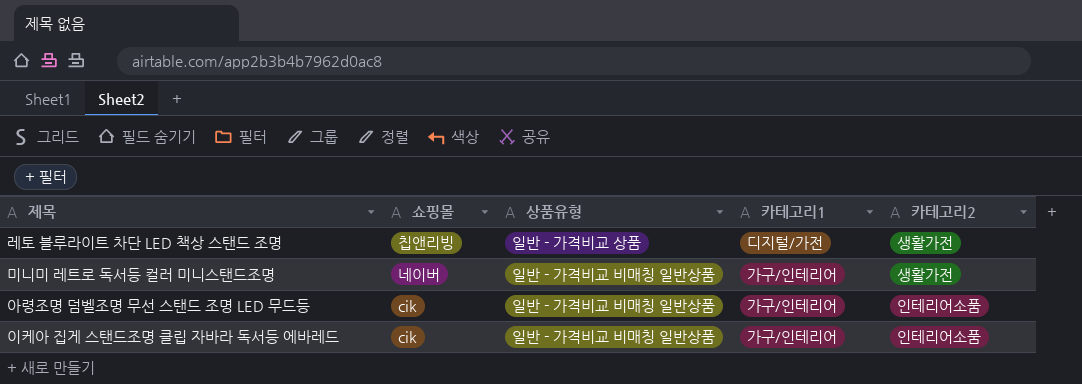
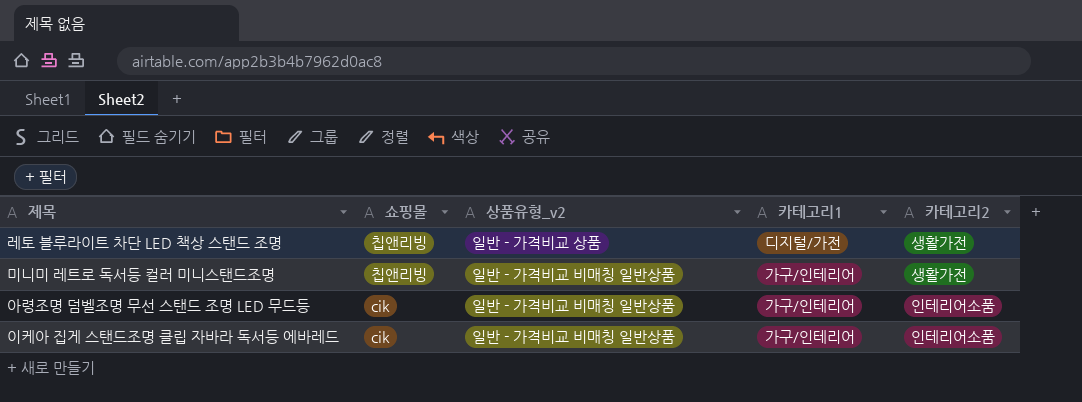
column name: 상품유형 -> 상품유형_v2
미니미 레트로 독서등 컬러 미니스탠드조명 | 쇼핑몰: 네이버 -> 칩앤리빙

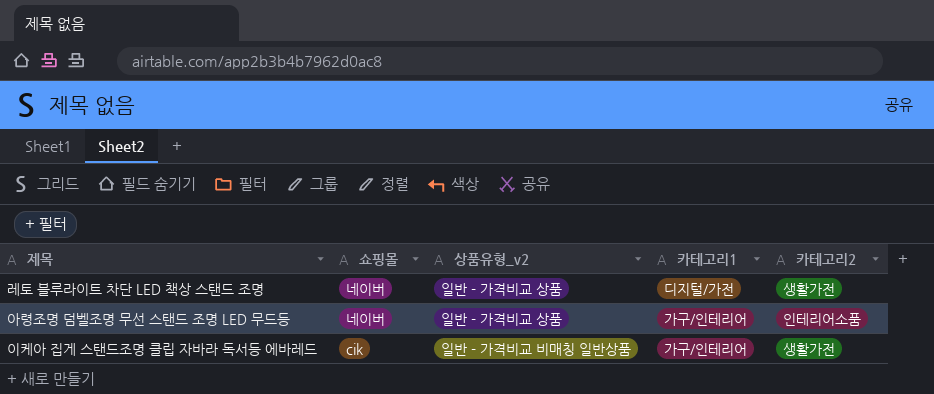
row 미니미 레트로 독서등 컬러 미니스탠드조명: 칩앤리빙 | 일반 - 가격비교 비매칭 일반상품 | 가구/인테리어 | 생활가전 -> none
레토 블루라이트 차단 LED 책상 스탠드 조명 | 쇼핑몰: 칩앤리빙 -> 네이버
아령조명 덤벨조명 무선 스탠드 조명 LED 무드등 | 쇼핑몰: cik -> 네이버
아령조명 덤벨조명 무선 스탠드 조명 LED 무드등 | 상품유형_v2: 일반 - 가격비교 비매칭 일반상품 -> 일반 - 가격비교 상품
이케아 집게 스탠드조명 클립 자바라 독서등 에바레드 | 카테고리2: 인테리어소품 -> 생활가전

